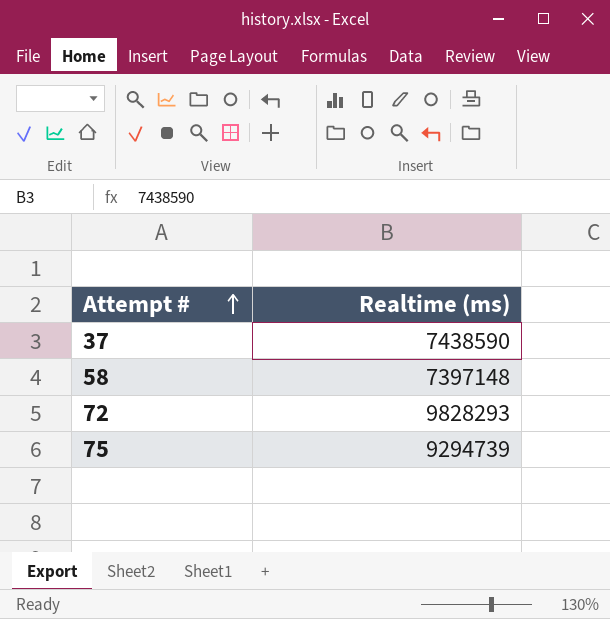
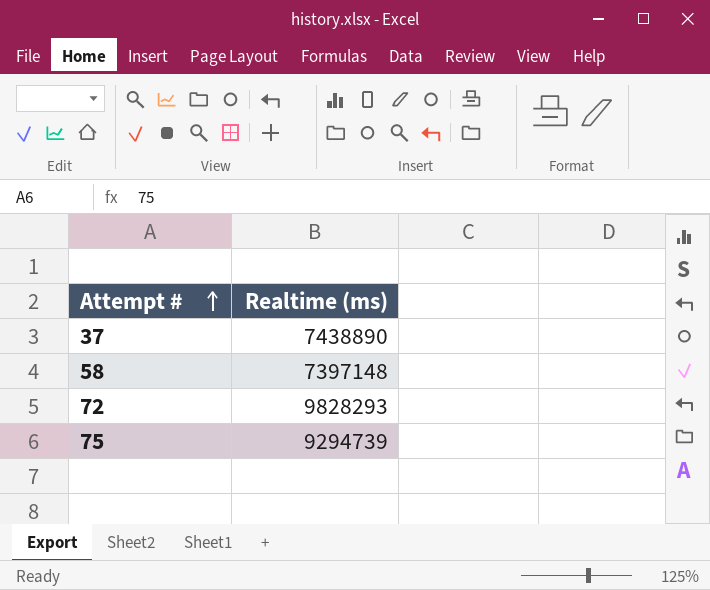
37 | Realtime (ms): 7438590 -> 7438890

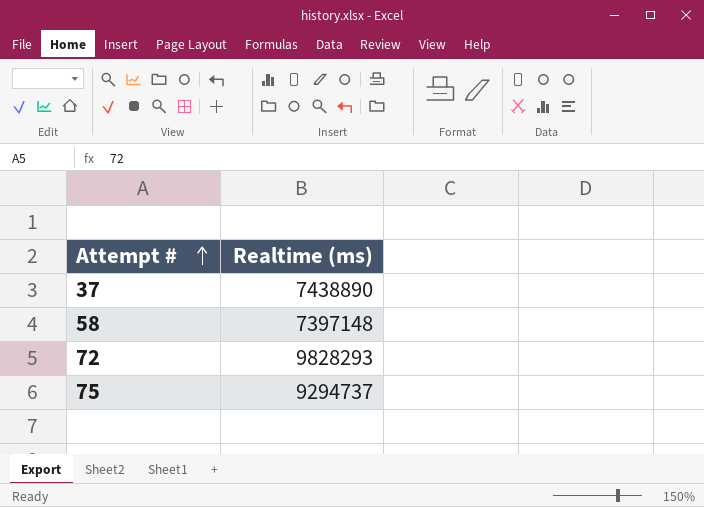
75 | Realtime (ms): 9294739 -> 9294737

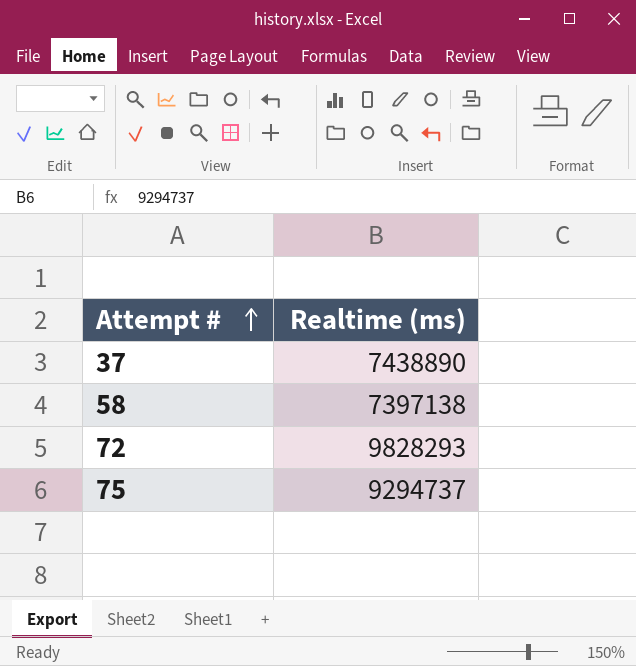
58 | Realtime (ms): 7397148 -> 7397138

